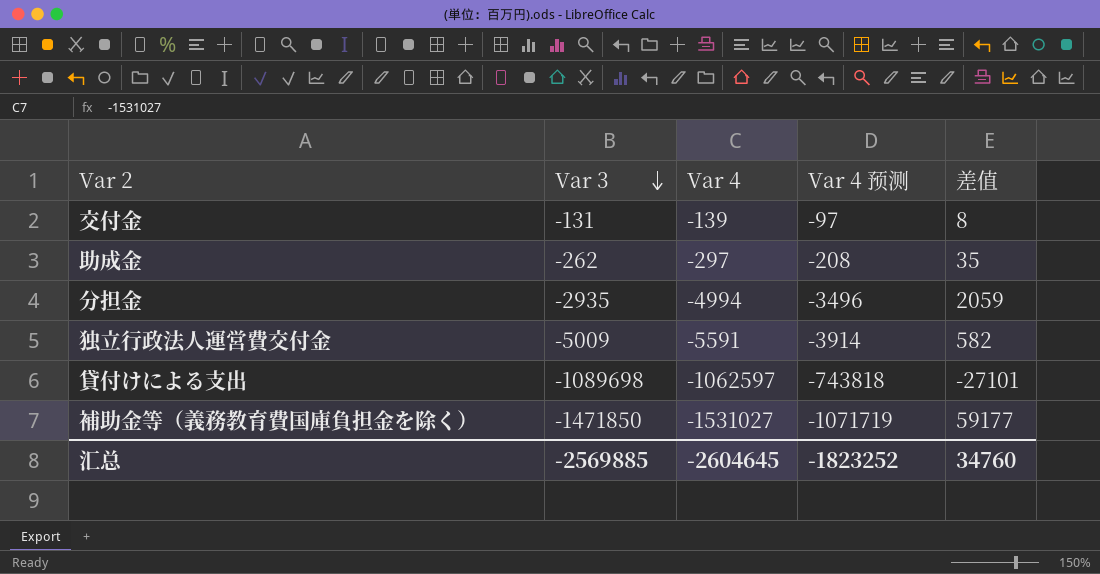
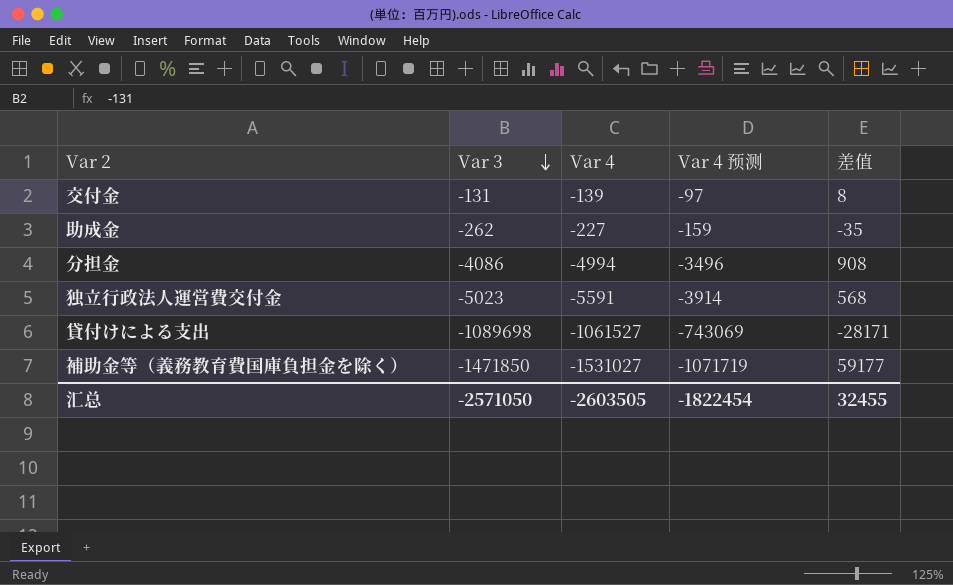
助成金 | Var 4: -297 -> -227
助成金 | Var 4 预测: -208 -> -159
助成金 | 差值: 35 -> -35
分担金 | Var 3: -2935 -> -4086
分担金 | 差值: 2059 -> 908
独立行政法人運営費交付金 | Var 3: -5009 -> -5023
独立行政法人運営費交付金 | 差值: 582 -> 568
貸付けによる支出 | Var 4: -1062597 -> -1061527
貸付けによる支出 | Var 4 预测: -743818 -> -743069
貸付けによる支出 | 差值: -27101 -> -28171
汇总 | Var 3: -2569885 -> -2571050
汇总 | Var 4: -2604645 -> -2603505
汇总 | Var 4 预测: -1823252 -> -1822454
汇总 | 差值: 34760 -> 32455

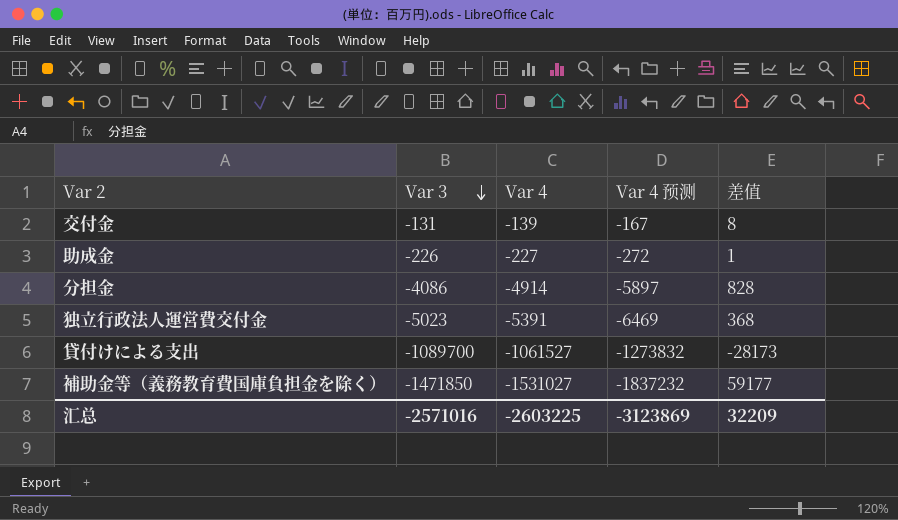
column Var 4 预测 | formula: [Var 4] * 0.7 -> [Var 4] * 1.2
助成金 | Var 3: -262 -> -226
助成金 | 差值: -35 -> 1
分担金 | Var 4: -4994 -> -4914
分担金 | 差值: 908 -> 828
独立行政法人運営費交付金 | Var 4: -5591 -> -5391
独立行政法人運営費交付金 | 差值: 568 -> 368
貸付けによる支出 | Var 3: -1089698 -> -1089700
貸付けによる支出 | 差值: -28171 -> -28173
汇总 | Var 3: -2571050 -> -2571016
汇总 | Var 4: -2603505 -> -2603225
汇总 | Var 4 预测: -1822454 -> -3123869
汇总 | 差值: 32455 -> 32209

